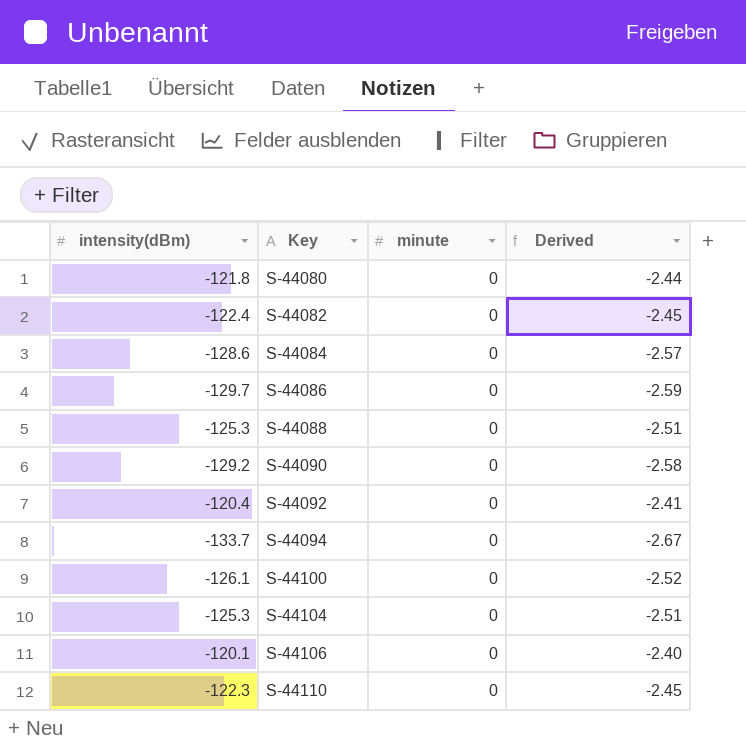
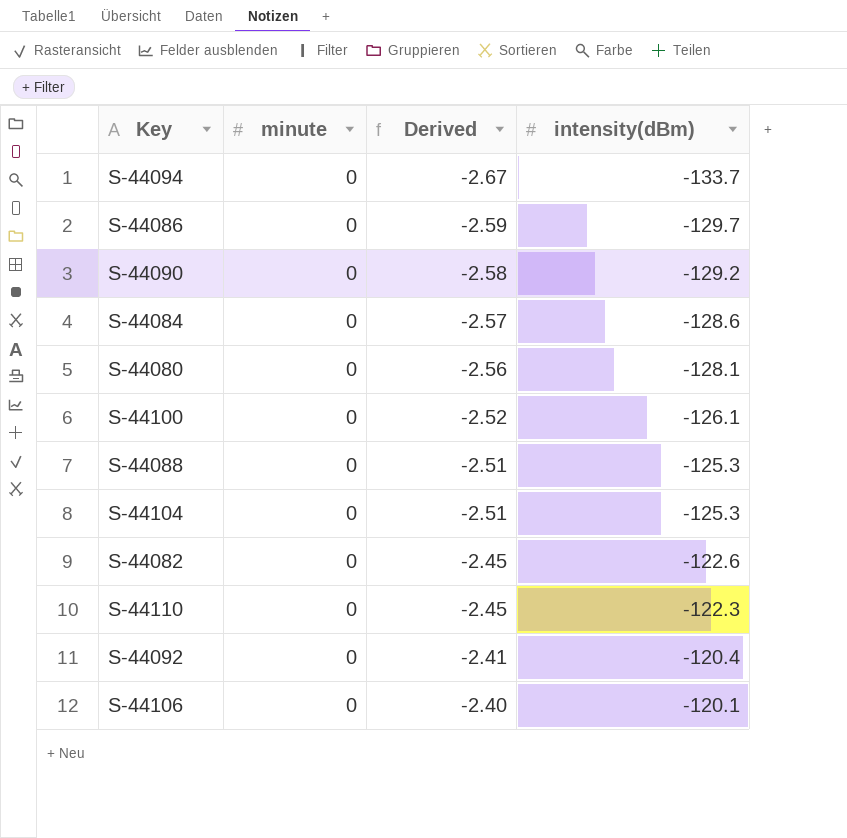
row order: Key ascending -> Derived ascending
column intensity(dBm) | position: 1 -> 4
S-44080 | Derived: -2.44 -> -2.56
S-44080 | intensity(dBm): -121.8 -> -128.1
S-44082 | intensity(dBm): -122.4 -> -122.6

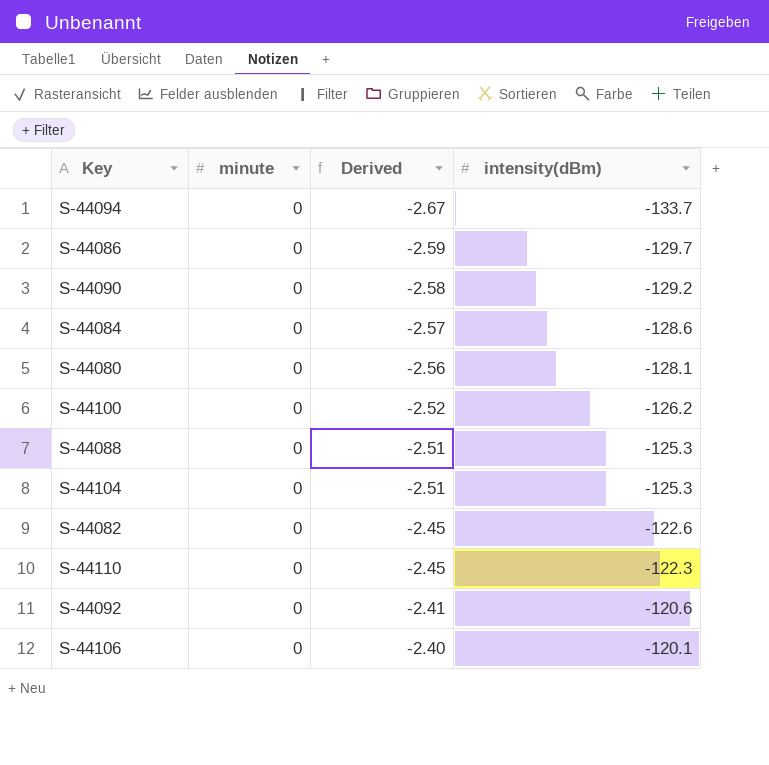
S-44100 | intensity(dBm): -126.1 -> -126.2
S-44092 | intensity(dBm): -120.4 -> -120.6

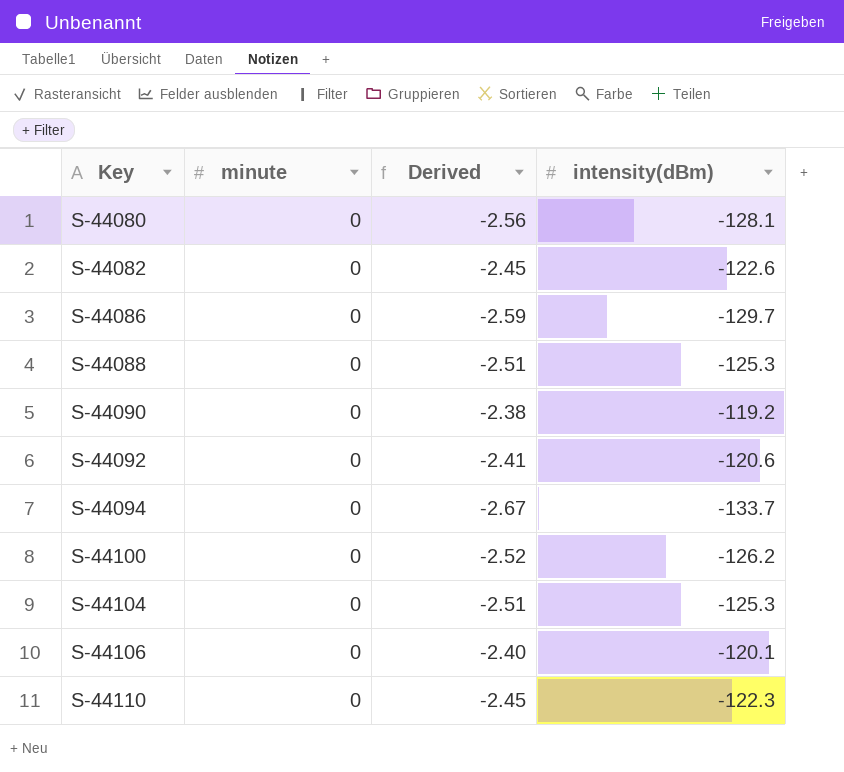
row order: Derived ascending -> Key ascending
row S-44084: 0 | -2.57 | -128.6 -> none
S-44090 | Derived: -2.58 -> -2.38
S-44090 | intensity(dBm): -129.2 -> -119.2

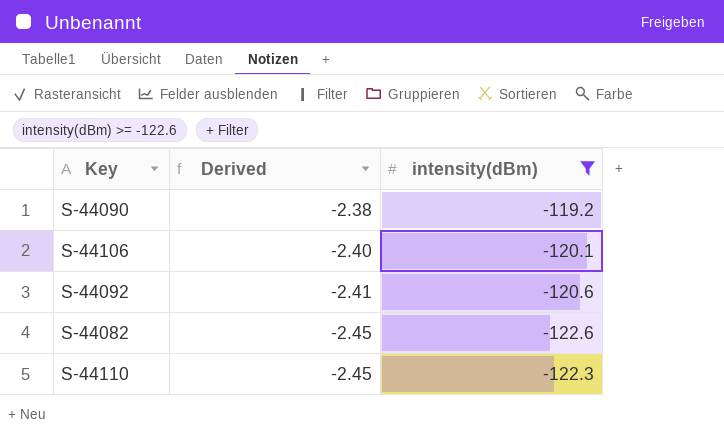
filter: none -> intensity(dBm) >= -122.6
row order: Key ascending -> Derived descending
column minute | position: 2 -> none

